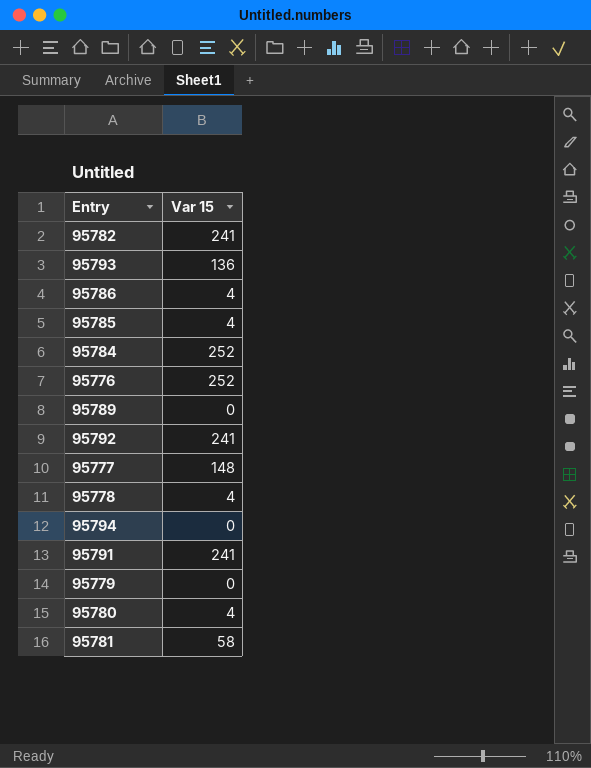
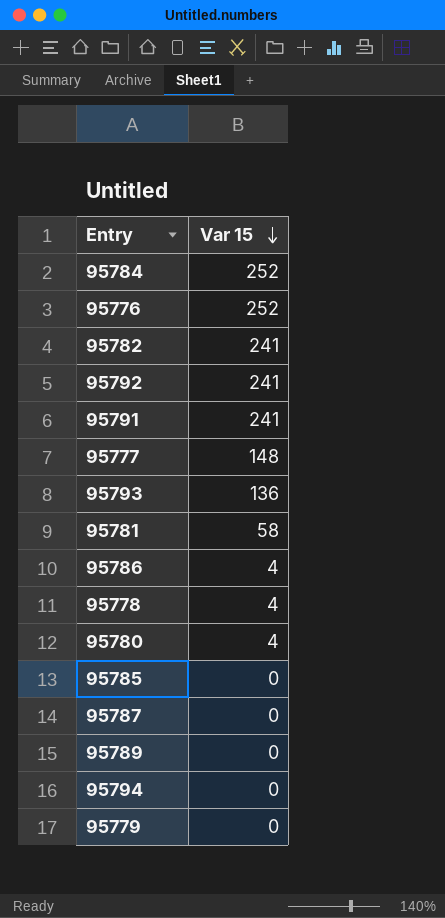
row order: none -> Var 15 descending
95785 | Var 15: 4 -> 0
row 95787: none -> 0

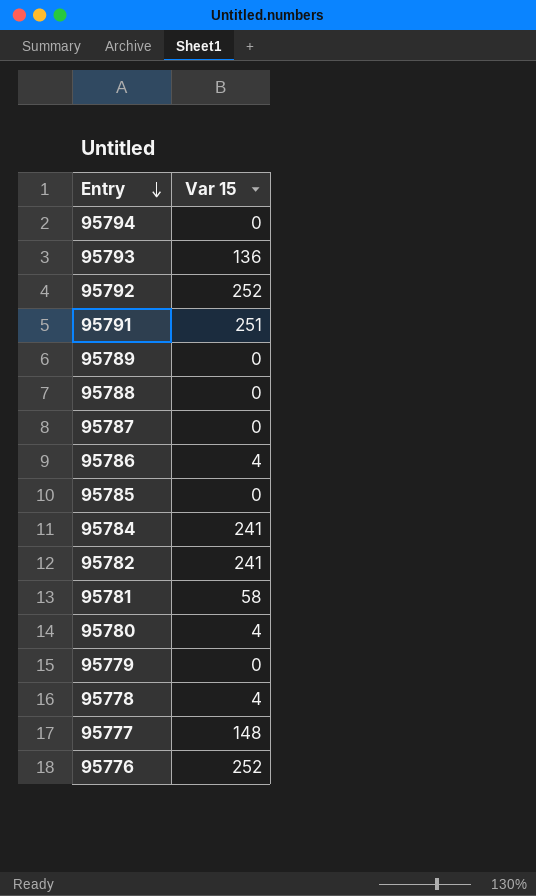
row order: Var 15 descending -> Entry descending
95792 | Var 15: 241 -> 252
95791 | Var 15: 241 -> 251
row 95788: none -> 0
95784 | Var 15: 252 -> 241

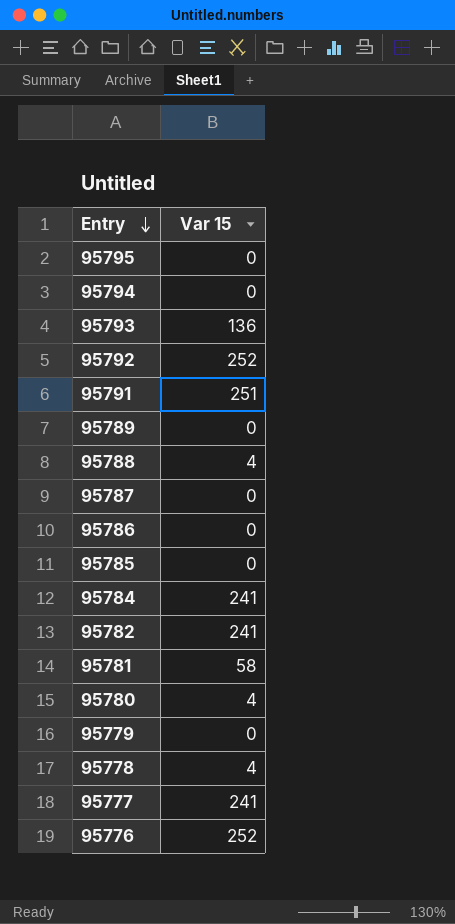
row 95795: none -> 0
95788 | Var 15: 0 -> 4
95786 | Var 15: 4 -> 0
95777 | Var 15: 148 -> 241

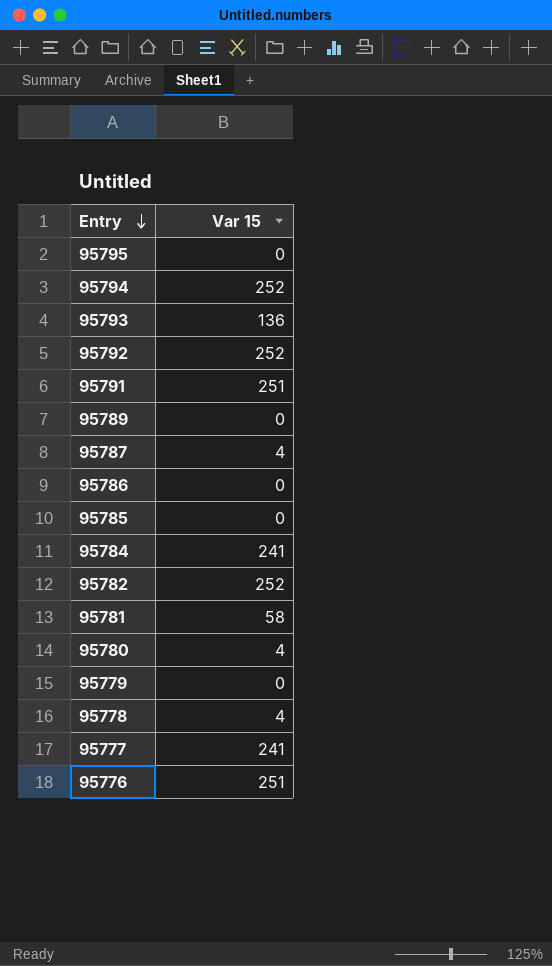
row 95788: 4 -> none
95794 | Var 15: 0 -> 252
95787 | Var 15: 0 -> 4
95782 | Var 15: 241 -> 252
95776 | Var 15: 252 -> 251

